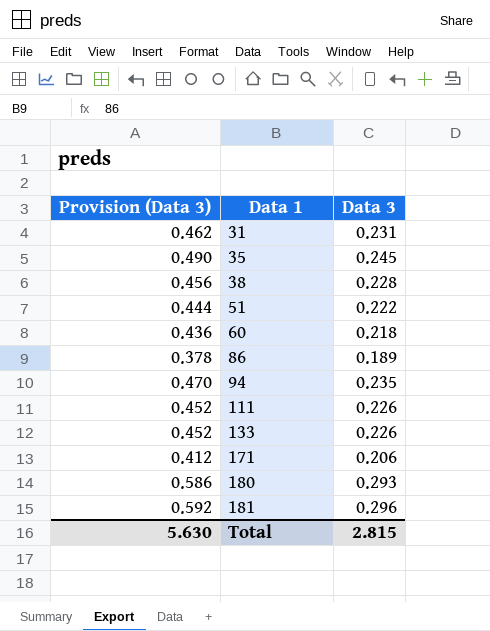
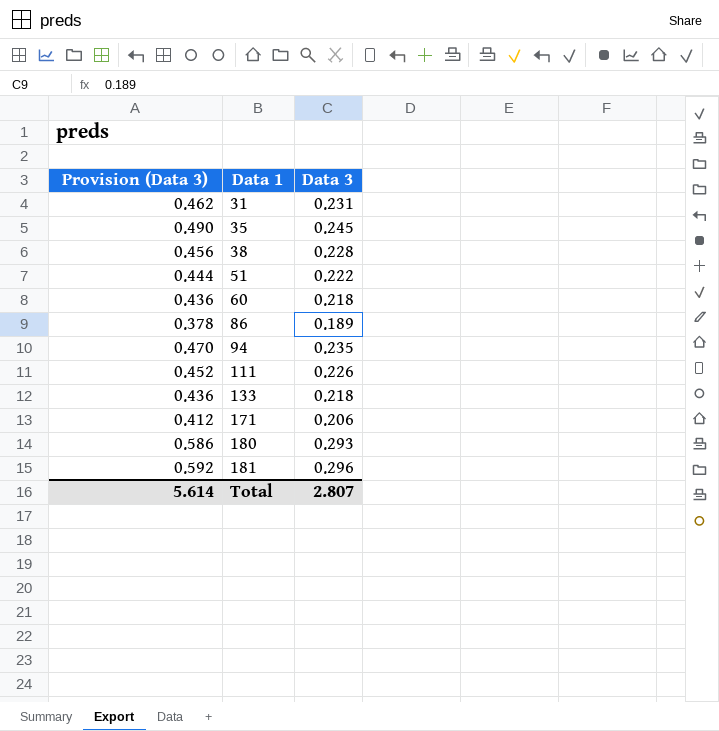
133 | Provision (Data 3): 0.452 -> 0.436
133 | Data 3: 0.226 -> 0.218
Total | Provision (Data 3): 5.630 -> 5.614
Total | Data 3: 2.815 -> 2.807

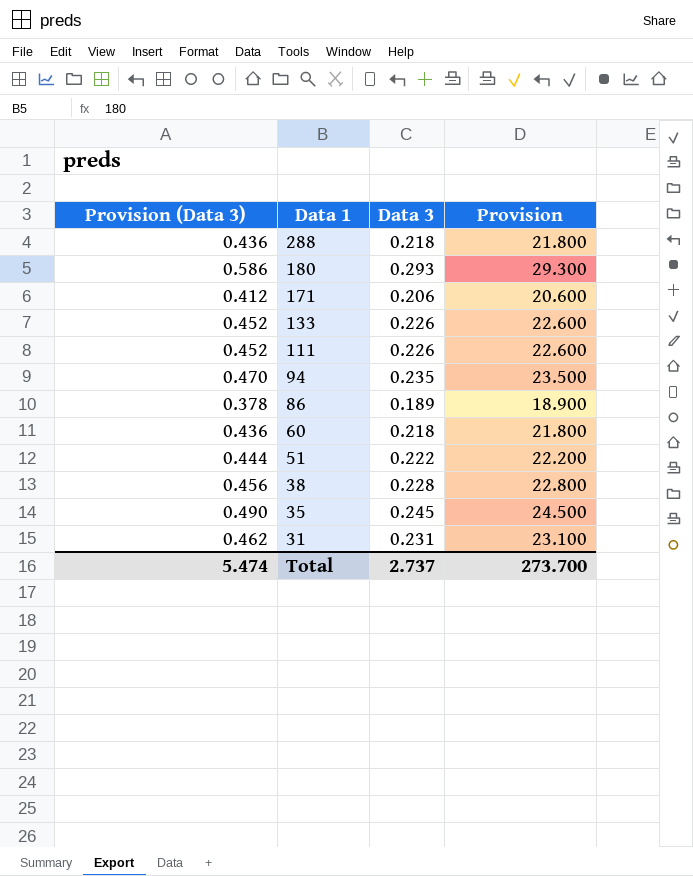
row order: Data 1 ascending -> Data 1 descending
column Provision | formula: none -> [Data 3] * 100
row 181: 0.592 | 0.296 -> none
row 288: none -> 0.436 | 0.218 | 21.800
133 | Provision (Data 3): 0.436 -> 0.452
133 | Data 3: 0.218 -> 0.226
Total | Provision (Data 3): 5.614 -> 5.474
Total | Data 3: 2.807 -> 2.737

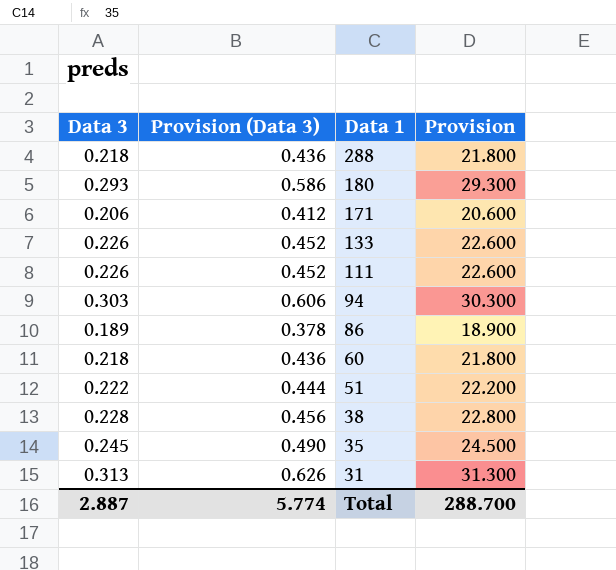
column Data 3 | position: 3 -> 1
94 | Data 3: 0.235 -> 0.303
94 | Provision (Data 3): 0.470 -> 0.606
94 | Provision: 23.500 -> 30.300
31 | Data 3: 0.231 -> 0.313
31 | Provision (Data 3): 0.462 -> 0.626
31 | Provision: 23.100 -> 31.300
Total | Data 3: 2.737 -> 2.887
Total | Provision (Data 3): 5.474 -> 5.774
Total | Provision: 273.700 -> 288.700

